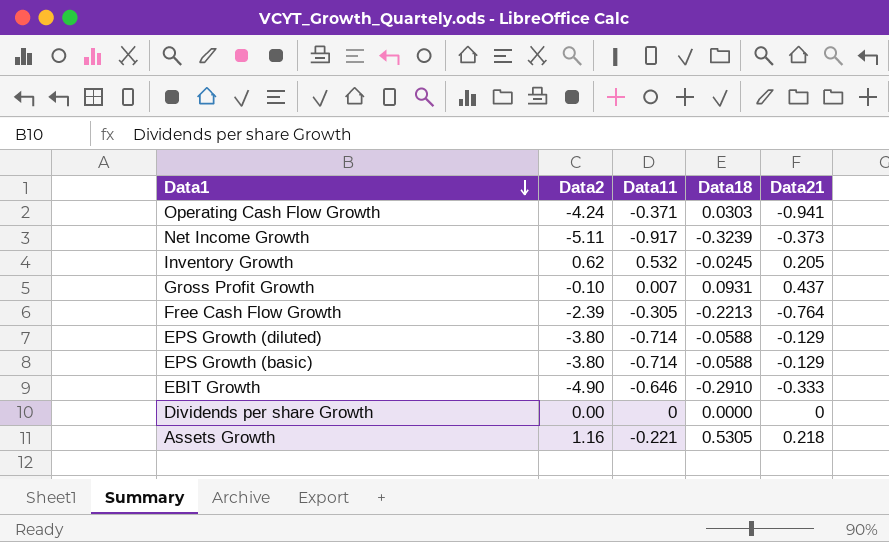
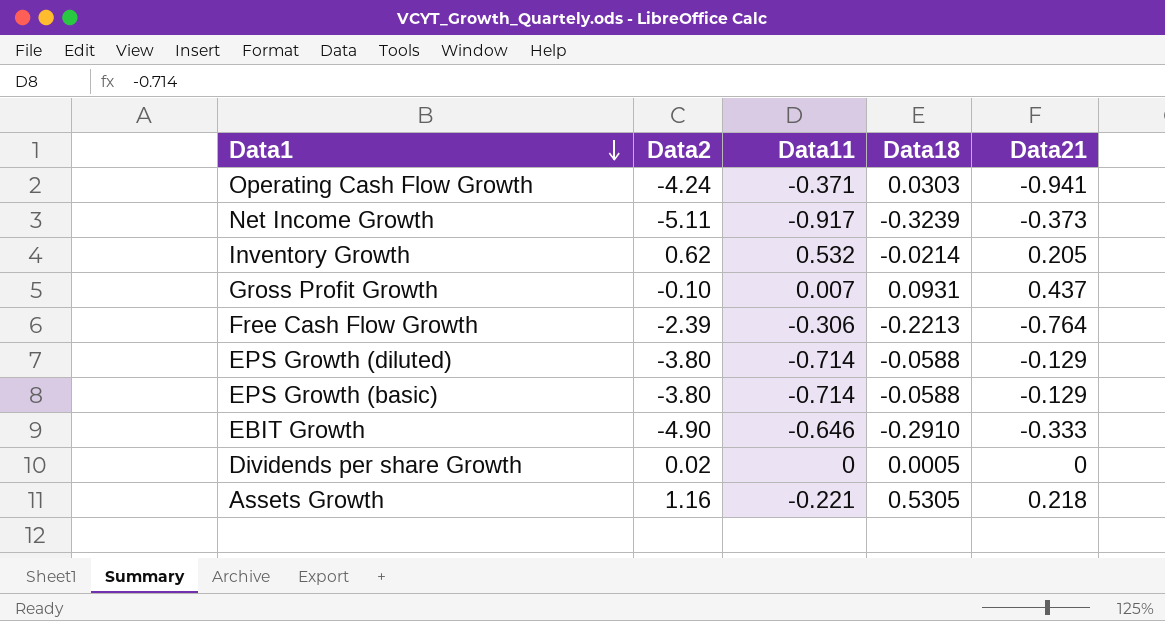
Inventory Growth | Data18: -0.0245 -> -0.0214
Free Cash Flow Growth | Data11: -0.305 -> -0.306
Dividends per share Growth | Data2: 0.00 -> 0.02
Dividends per share Growth | Data18: 0.0000 -> 0.0005

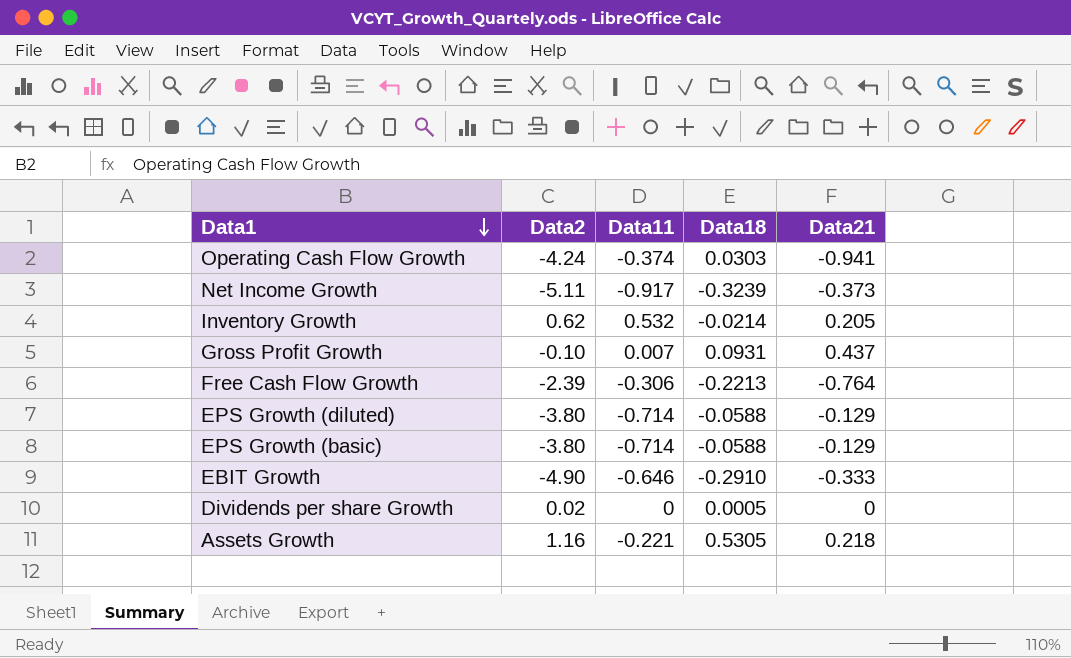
Operating Cash Flow Growth | Data11: -0.371 -> -0.374

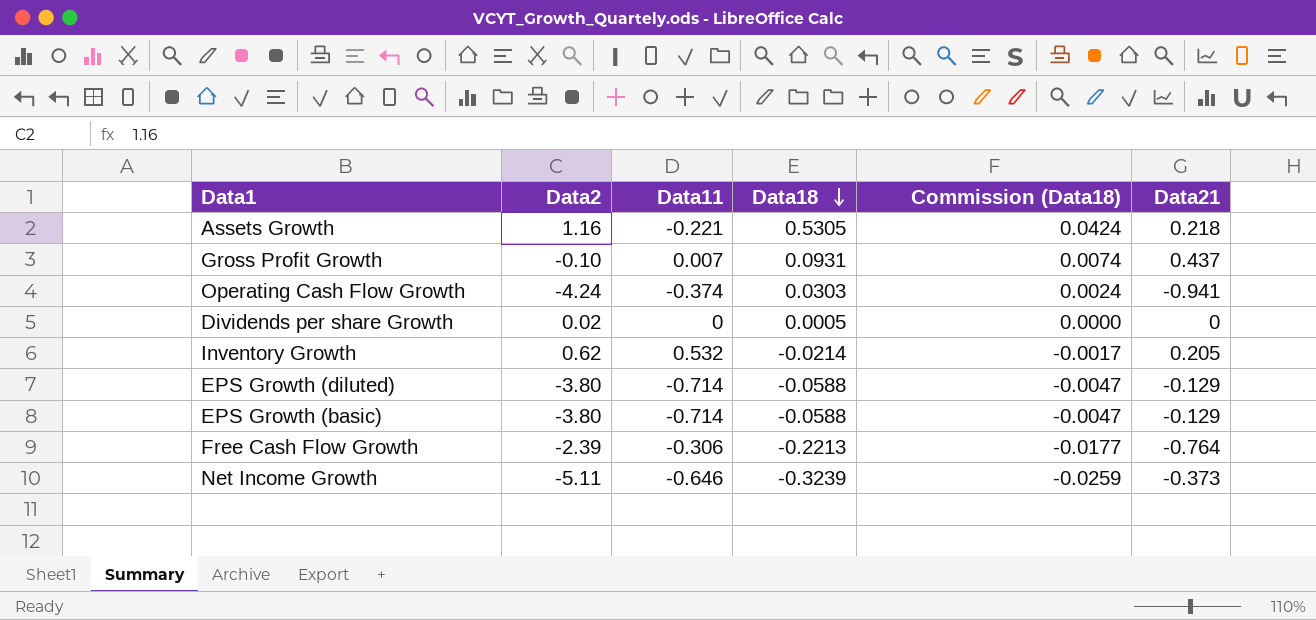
row order: Data1 descending -> Data18 descending
column Commission (Data18) | formula: none -> [Data18] * 0.08
row EBIT Growth: -4.90 | -0.646 | -0.2910 | -0.333 -> none
Net Income Growth | Data11: -0.917 -> -0.646

